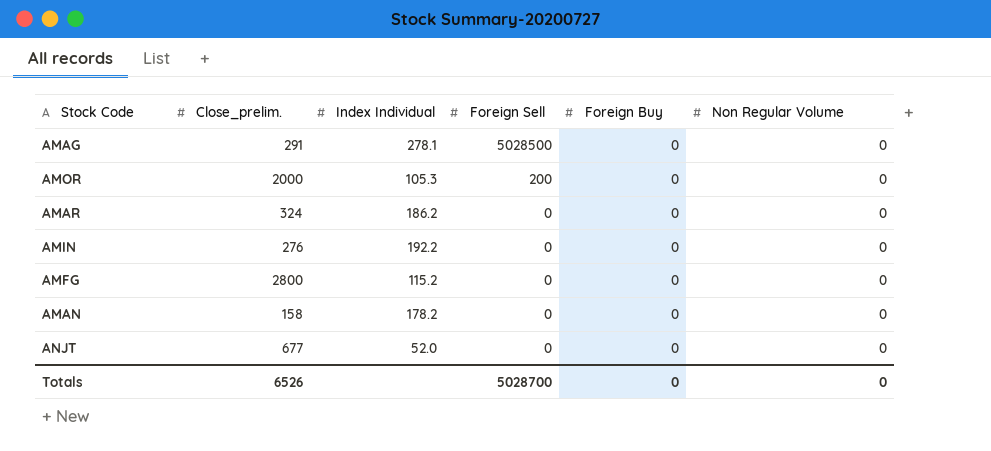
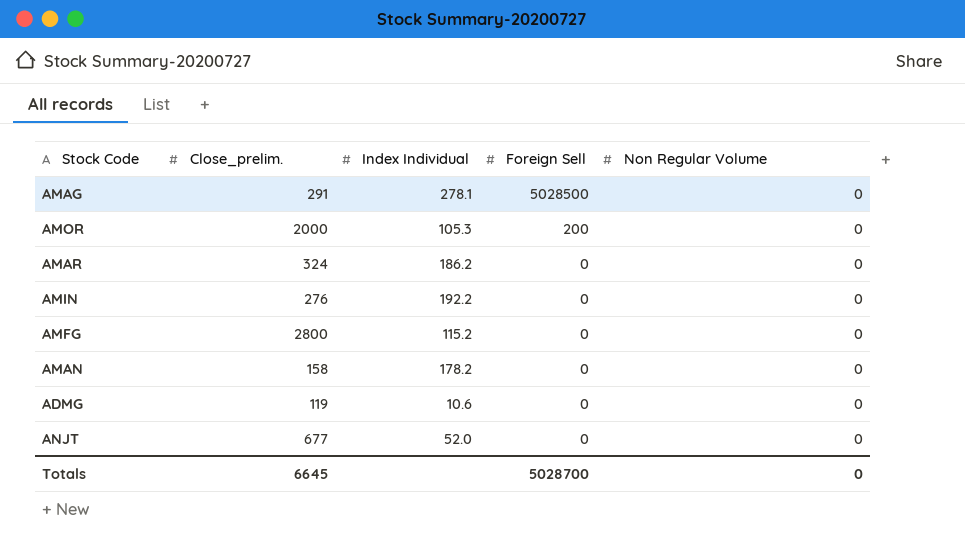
column Foreign Buy | position: 5 -> none
row ADMG: none -> 119 | 10.6 | 0 | 0
Totals | Close_prelim.: 6526 -> 6645

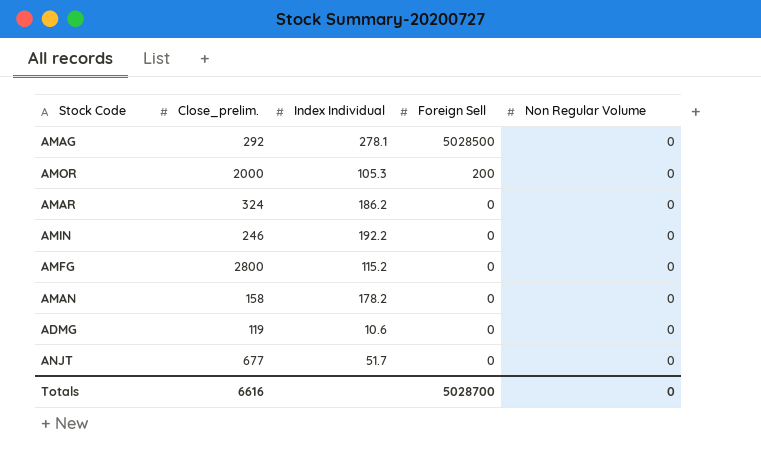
AMAG | Close_prelim.: 291 -> 292
AMIN | Close_prelim.: 276 -> 246
ANJT | Index Individual: 52.0 -> 51.7
Totals | Close_prelim.: 6645 -> 6616

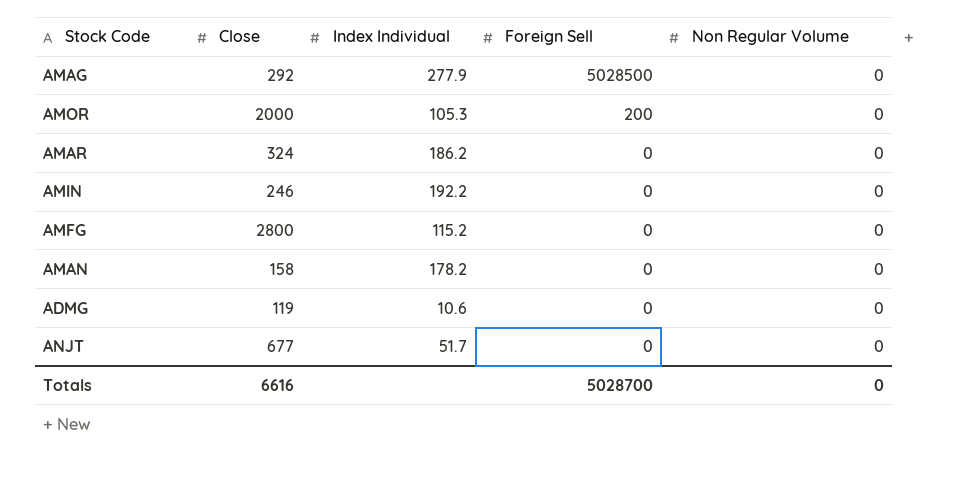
column name: Close_prelim. -> Close
AMAG | Index Individual: 278.1 -> 277.9

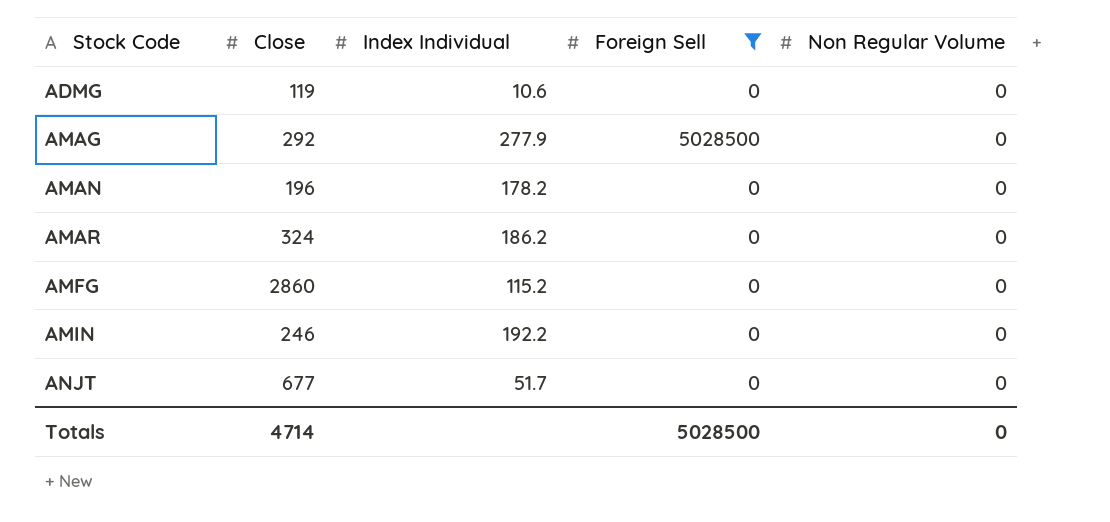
filter: none -> Foreign Sell != 200
row order: Foreign Sell descending -> Stock Code ascending
AMAN | Close: 158 -> 196
AMFG | Close: 2800 -> 2860
Totals | Close: 6616 -> 4714
Totals | Foreign Sell: 5028700 -> 5028500

